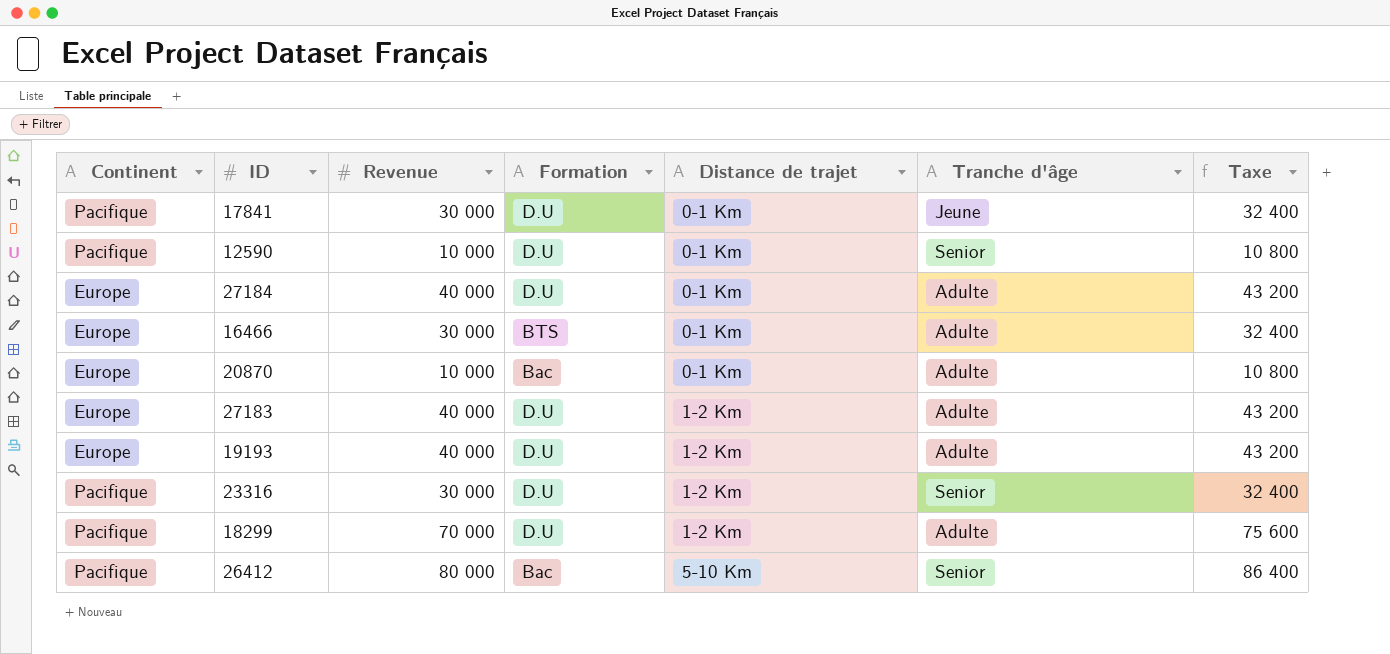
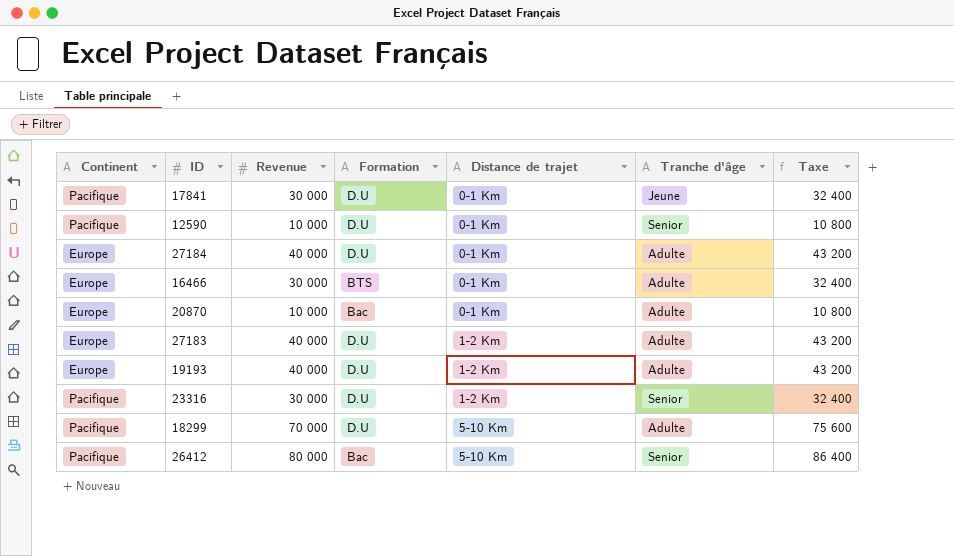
18299 | Distance de trajet: 1-2 Km -> 5-10 Km

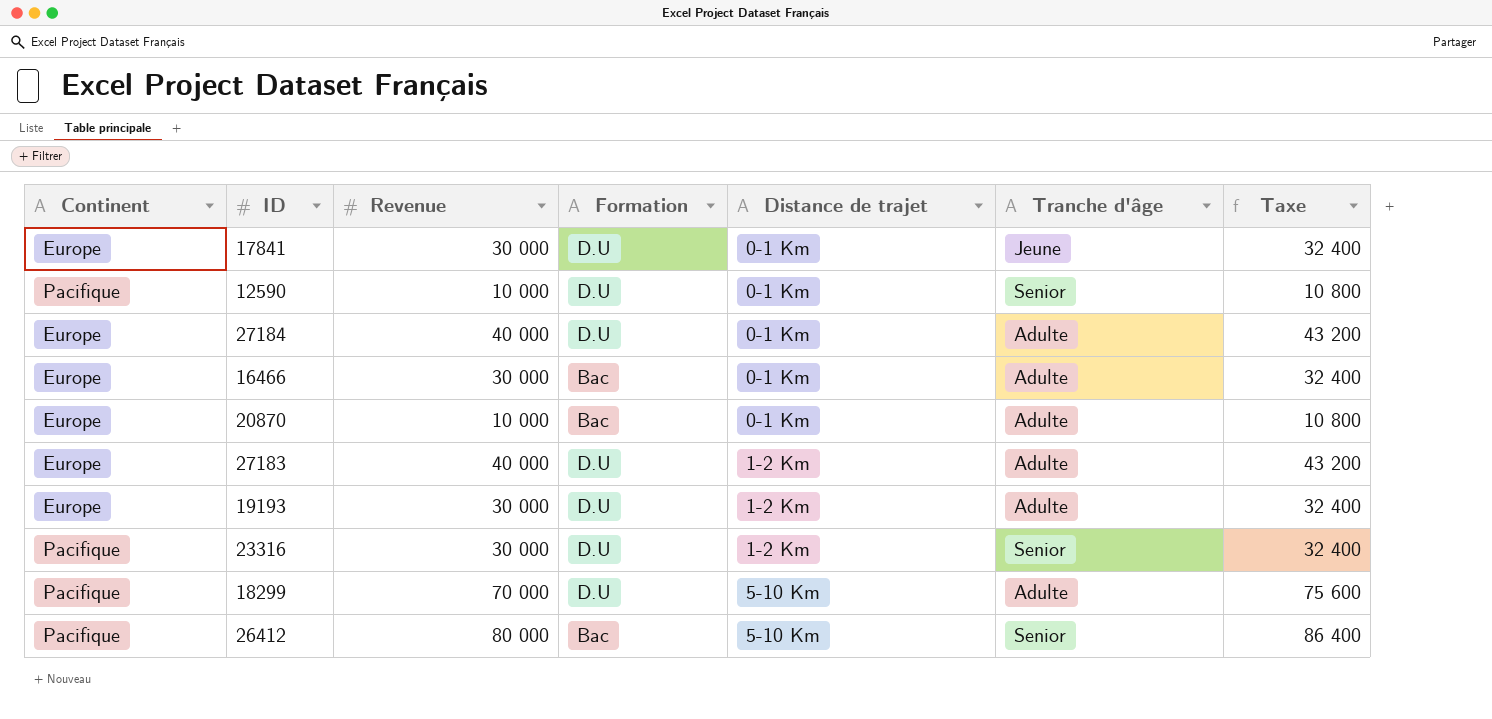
17841 | Continent: Pacifique -> Europe
16466 | Formation: BTS -> Bac
19193 | Revenue: 40 000 -> 30 000
19193 | Taxe: 43 200 -> 32 400

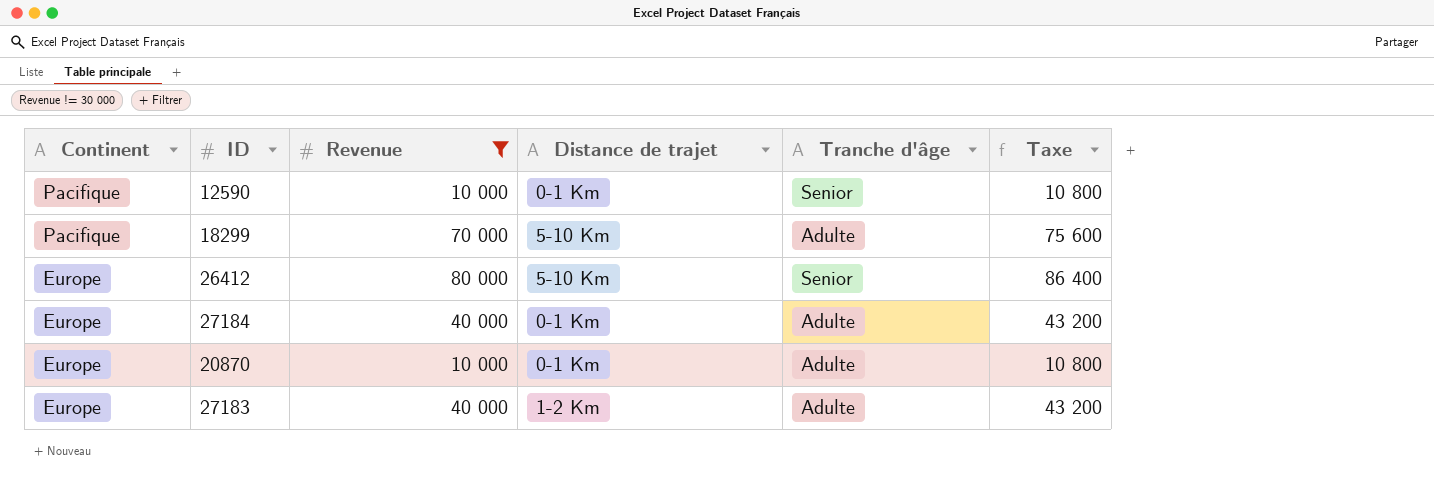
filter: none -> Revenue != 30 000
row order: Distance de trajet ascending -> Continent descending
column Formation | position: 4 -> none
26412 | Continent: Pacifique -> Europe

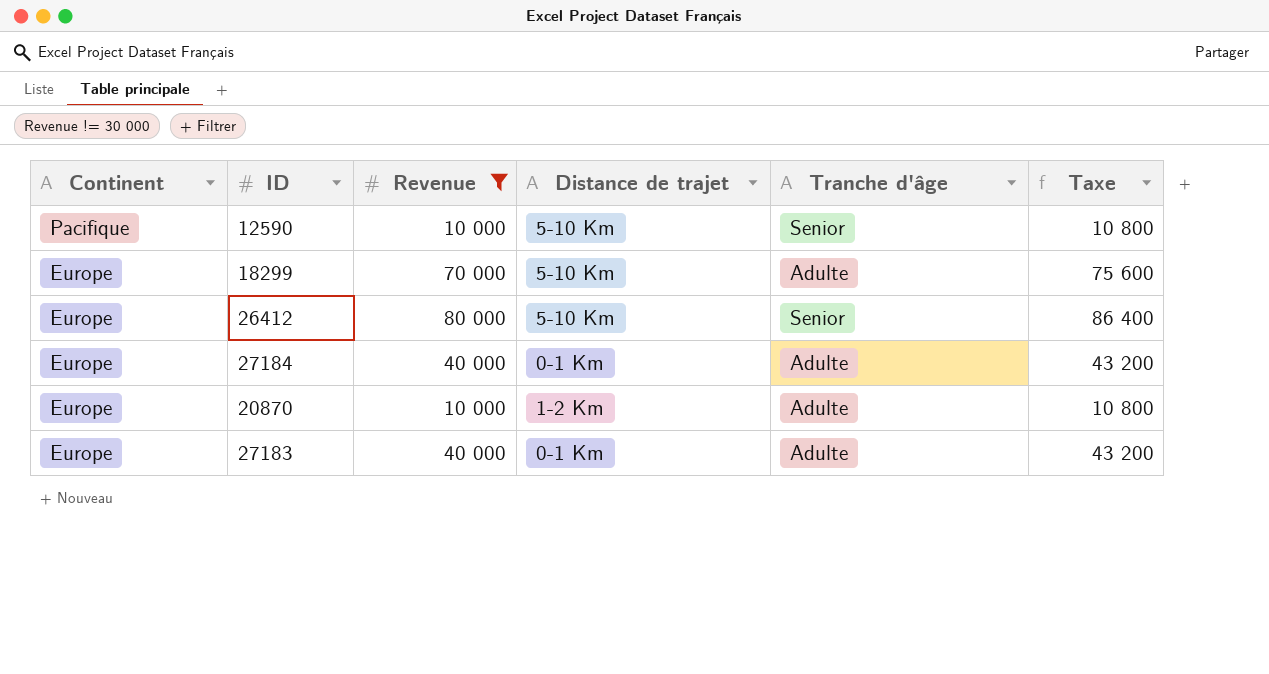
12590 | Distance de trajet: 0-1 Km -> 5-10 Km
18299 | Continent: Pacifique -> Europe
20870 | Distance de trajet: 0-1 Km -> 1-2 Km
27183 | Distance de trajet: 1-2 Km -> 0-1 Km

